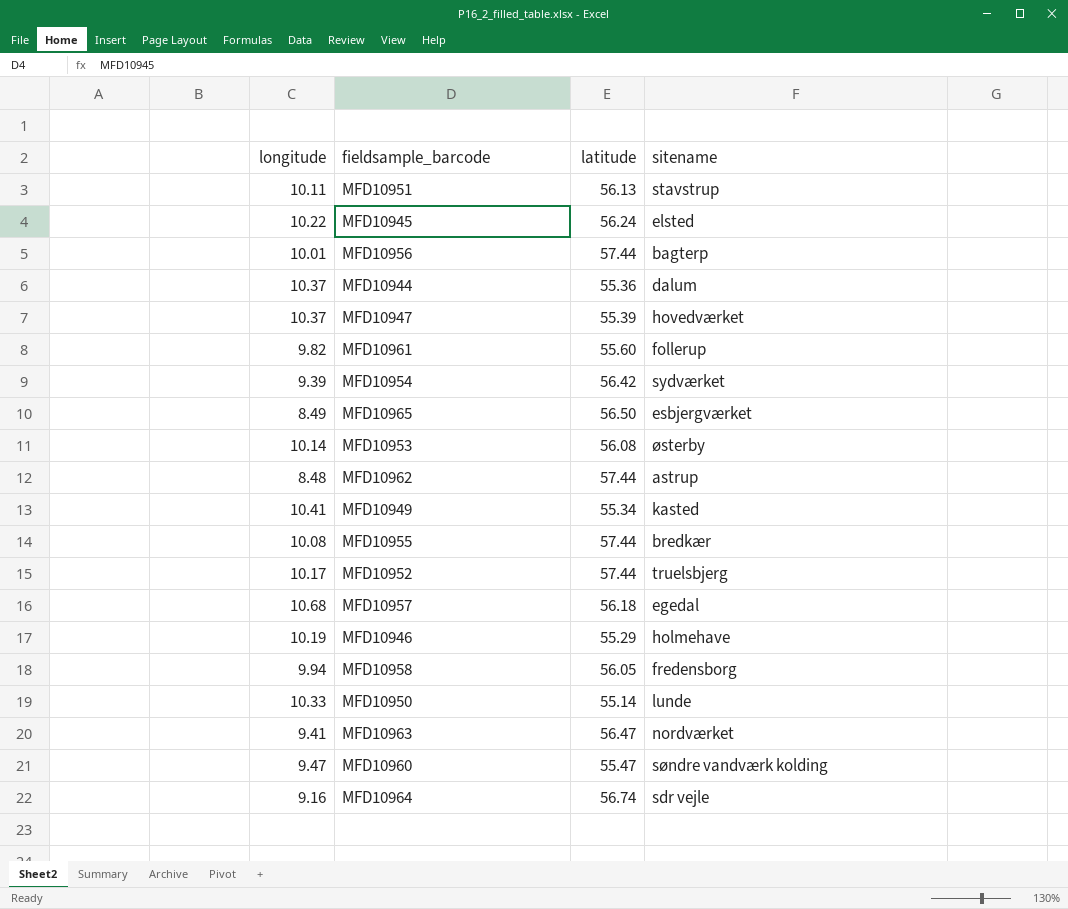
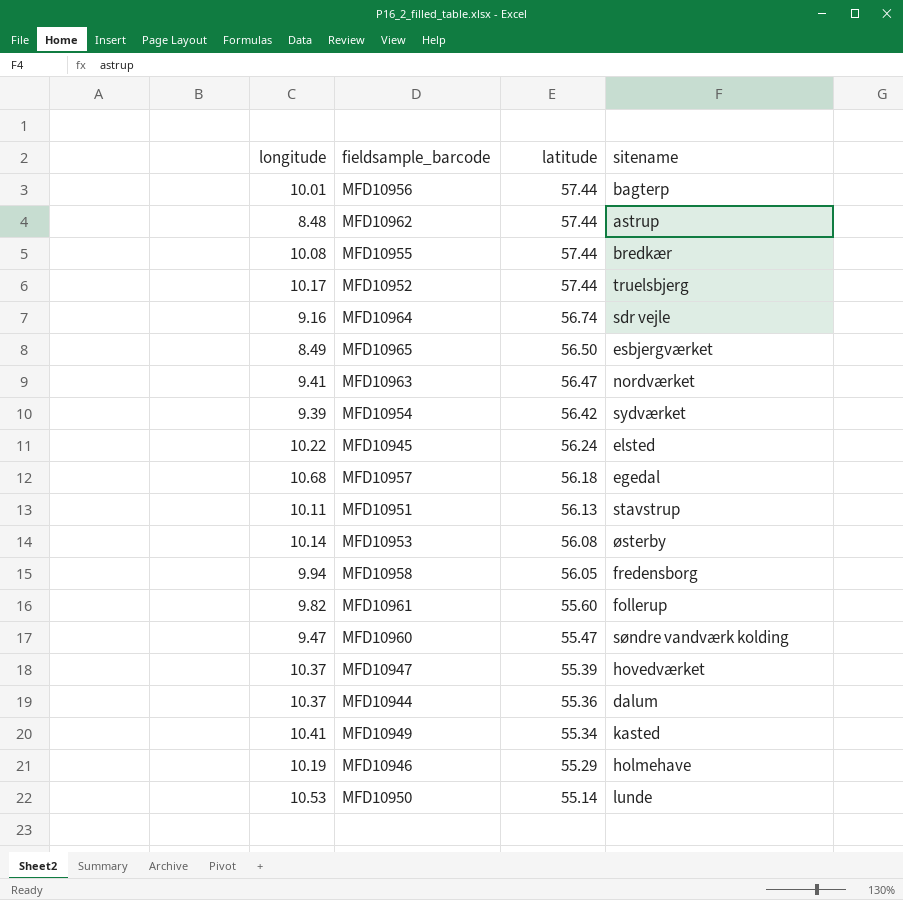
row order: none -> latitude descending
MFD10950 | longitude: 10.33 -> 10.53

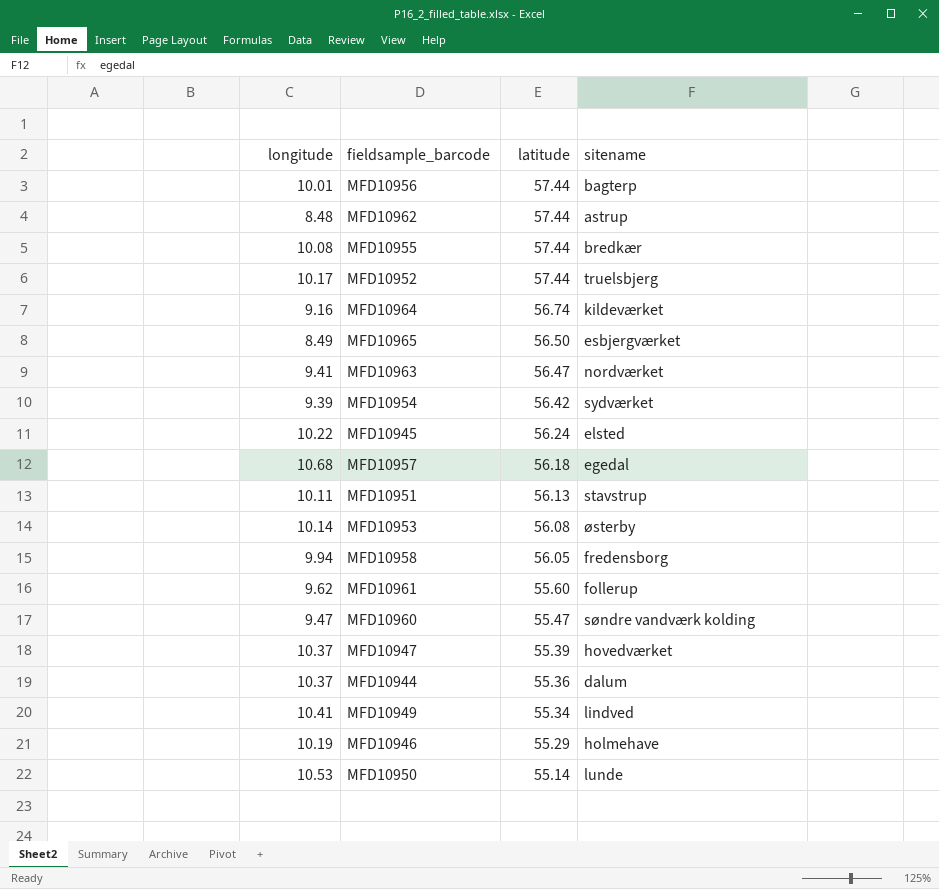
MFD10964 | sitename: sdr vejle -> kildeværket
MFD10961 | longitude: 9.82 -> 9.62
MFD10949 | sitename: kasted -> lindved

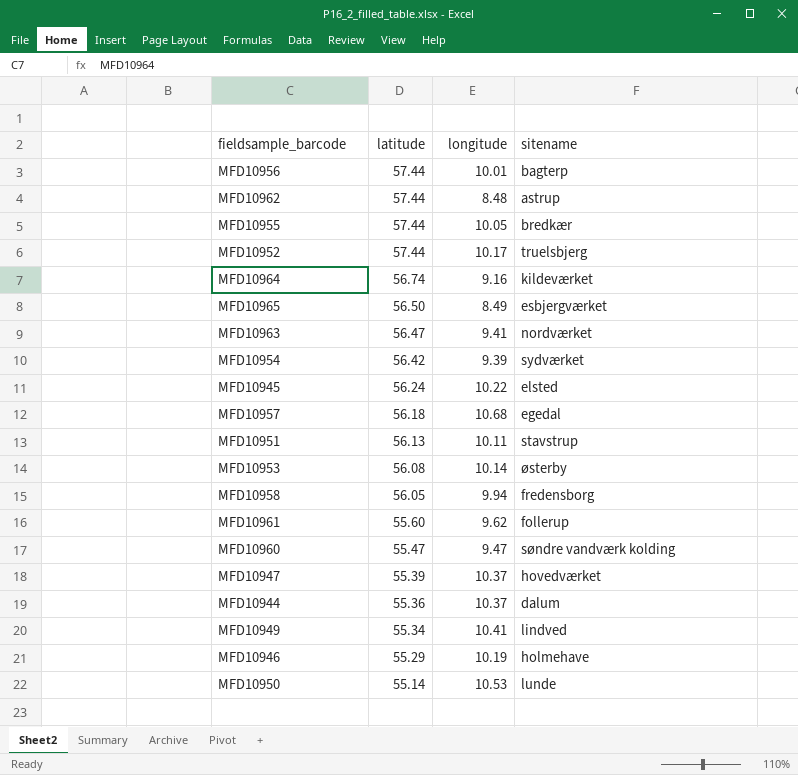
column longitude | position: 1 -> 3
MFD10955 | longitude: 10.08 -> 10.05

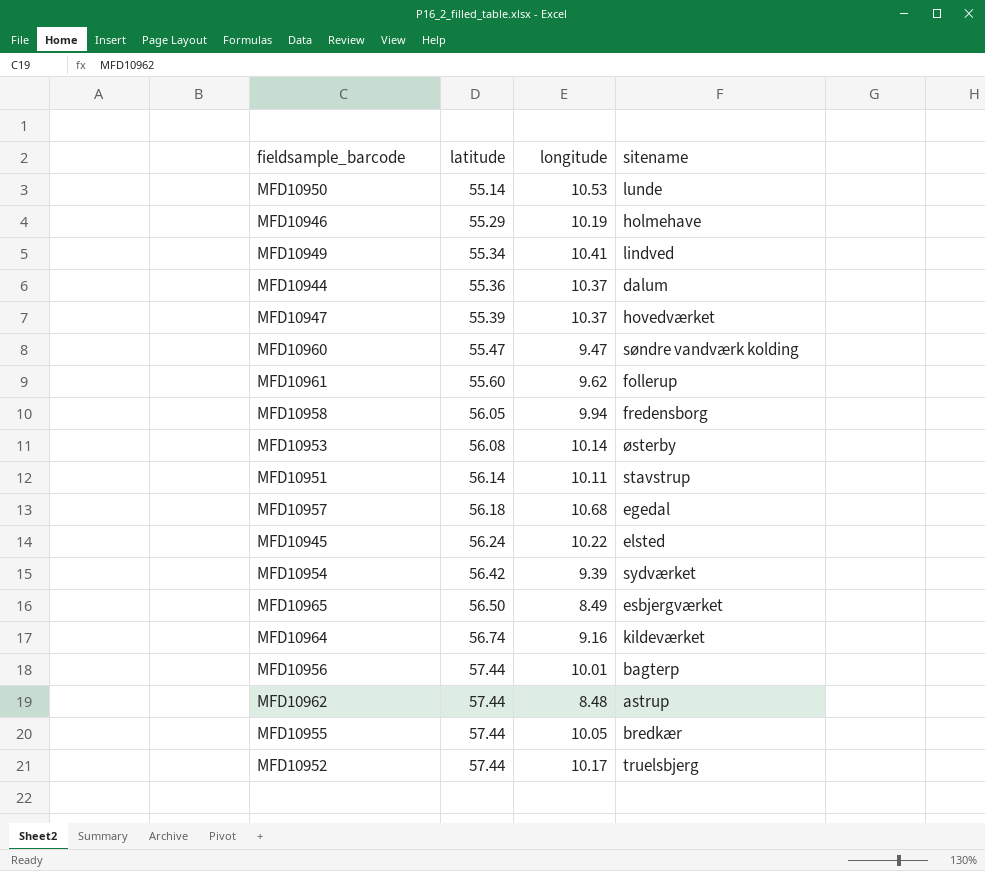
row order: latitude descending -> latitude ascending
row MFD10963: 56.47 | 9.41 | nordværket -> none
MFD10951 | latitude: 56.13 -> 56.14

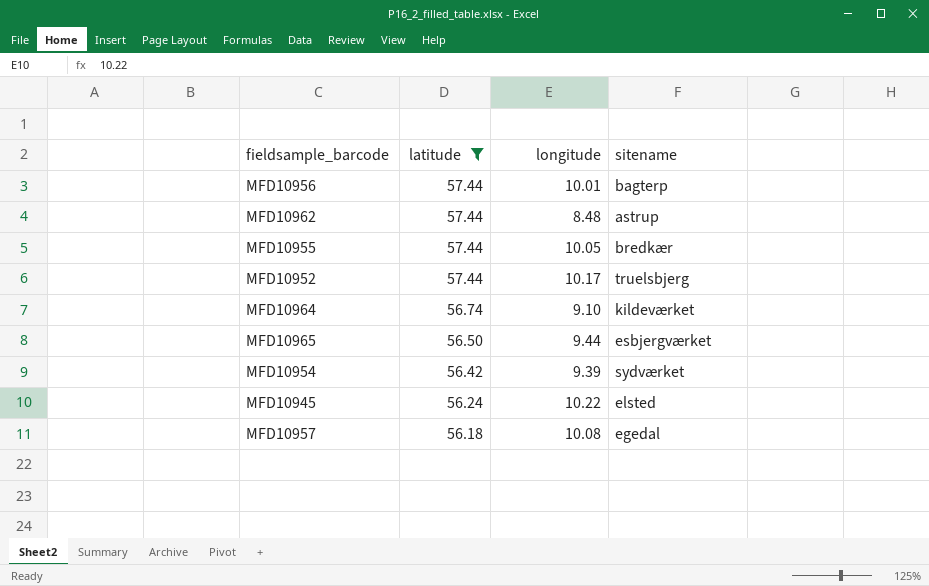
filter: none -> latitude >= 56.18
row order: latitude ascending -> latitude descending
MFD10964 | longitude: 9.16 -> 9.10
MFD10965 | longitude: 8.49 -> 9.44
MFD10957 | longitude: 10.68 -> 10.08

